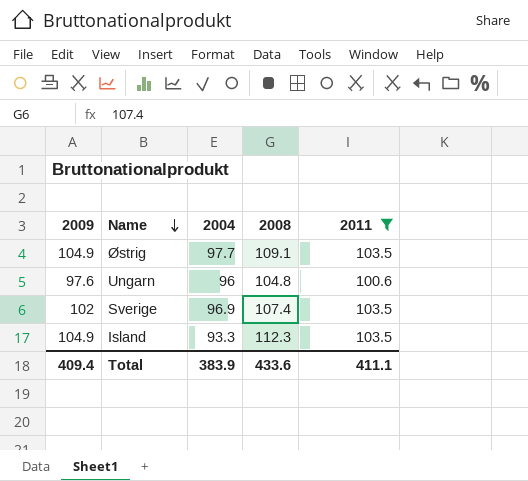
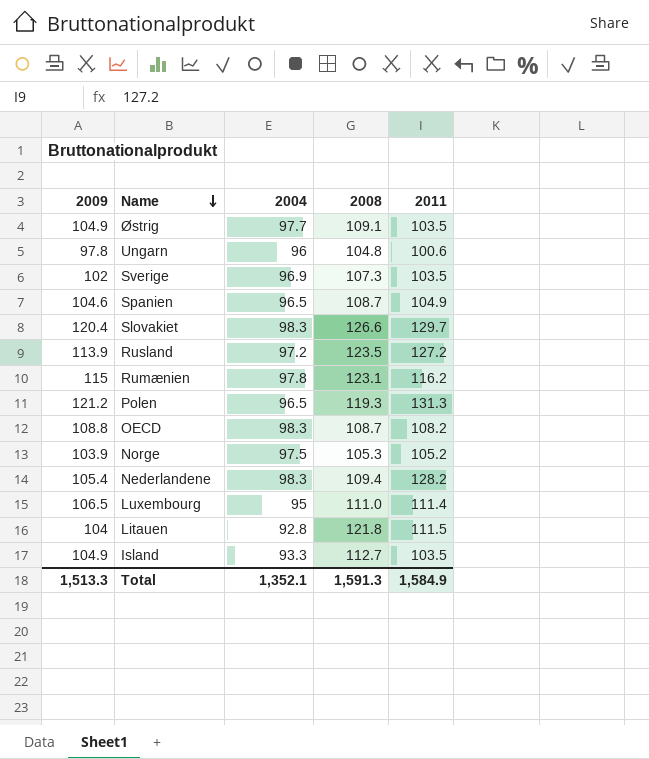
filter: 2011 <= 103.5 -> none
Ungarn | 2009: 97.6 -> 97.8
Sverige | 2008: 107.4 -> 107.3
Island | 2008: 112.3 -> 112.7
Total | 2009: 409.4 -> 1,513.3
Total | 2004: 383.9 -> 1,352.1
Total | 2008: 433.6 -> 1,591.3
Total | 2011: 411.1 -> 1,584.9

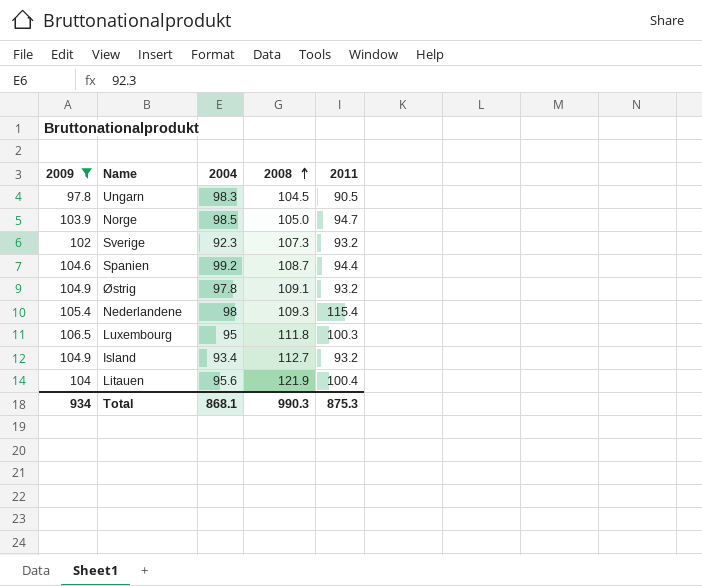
filter: none -> 2009 <= 106.5
row order: Name descending -> 2008 ascending
Ungarn | 2004: 96 -> 98.3
Ungarn | 2008: 104.8 -> 104.5
Ungarn | 2011: 100.6 -> 90.5
Norge | 2004: 97.5 -> 98.5
Norge | 2008: 105.3 -> 105.0
Norge | 2011: 105.2 -> 94.7
Sverige | 2004: 96.9 -> 92.3
Sverige | 2011: 103.5 -> 93.2
Spanien | 2004: 96.5 -> 99.2
Spanien | 2011: 104.9 -> 94.4
Østrig | 2004: 97.7 -> 97.8
Østrig | 2011: 103.5 -> 93.2
Nederlandene | 2004: 98.3 -> 98
Nederlandene | 2008: 109.4 -> 109.3
Nederlandene | 2011: 128.2 -> 115.4
Luxembourg | 2008: 111.0 -> 111.8
Luxembourg | 2011: 111.4 -> 100.3
Island | 2004: 93.3 -> 93.4
Island | 2011: 103.5 -> 93.2
Litauen | 2004: 92.8 -> 95.6
Litauen | 2008: 121.8 -> 121.9
Litauen | 2011: 111.5 -> 100.4
Total | 2009: 1,513.3 -> 934
Total | 2004: 1,352.1 -> 868.1
Total | 2008: 1,591.3 -> 990.3
Total | 2011: 1,584.9 -> 875.3

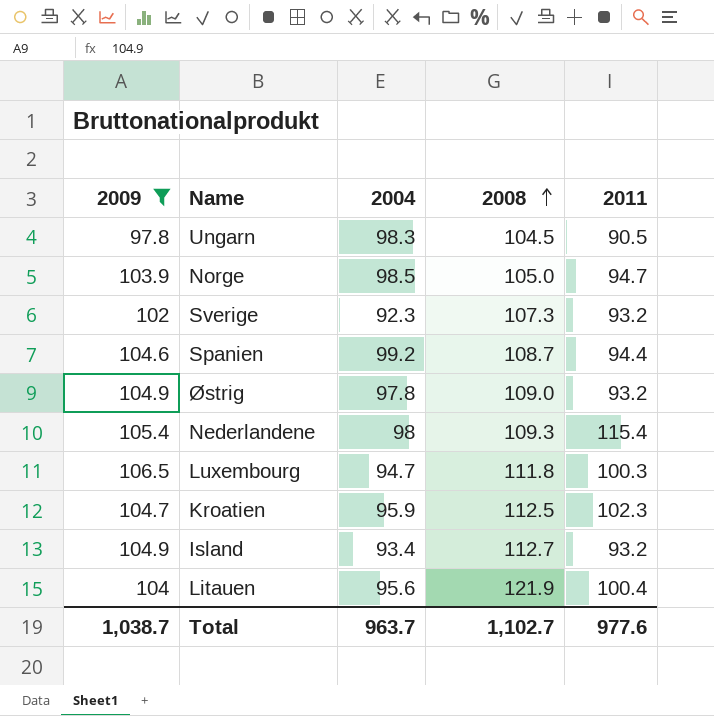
Østrig | 2008: 109.1 -> 109.0
Luxembourg | 2004: 95 -> 94.7
row Kroatien: none -> 104.7 | 95.9 | 112.5 | 102.3
Total | 2009: 934 -> 1,038.7
Total | 2004: 868.1 -> 963.7
Total | 2008: 990.3 -> 1,102.7
Total | 2011: 875.3 -> 977.6

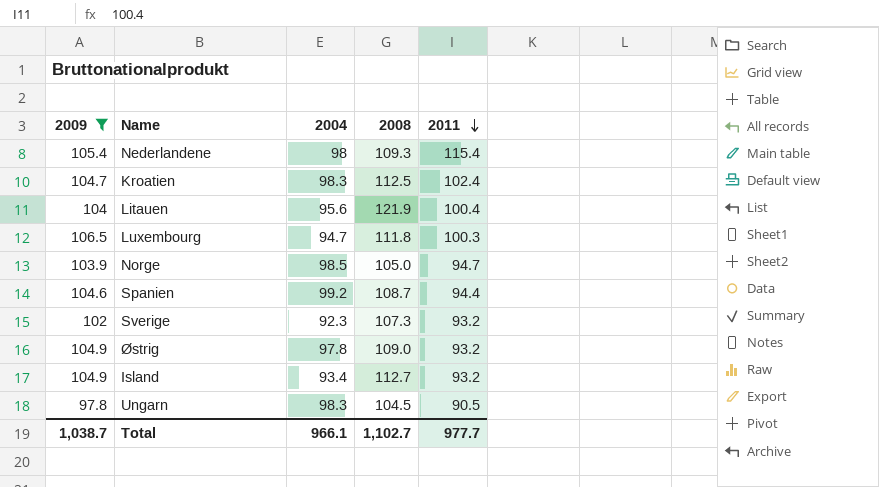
row order: 2008 ascending -> 2011 descending
Kroatien | 2004: 95.9 -> 98.3
Kroatien | 2011: 102.3 -> 102.4
Total | 2004: 963.7 -> 966.1
Total | 2011: 977.6 -> 977.7

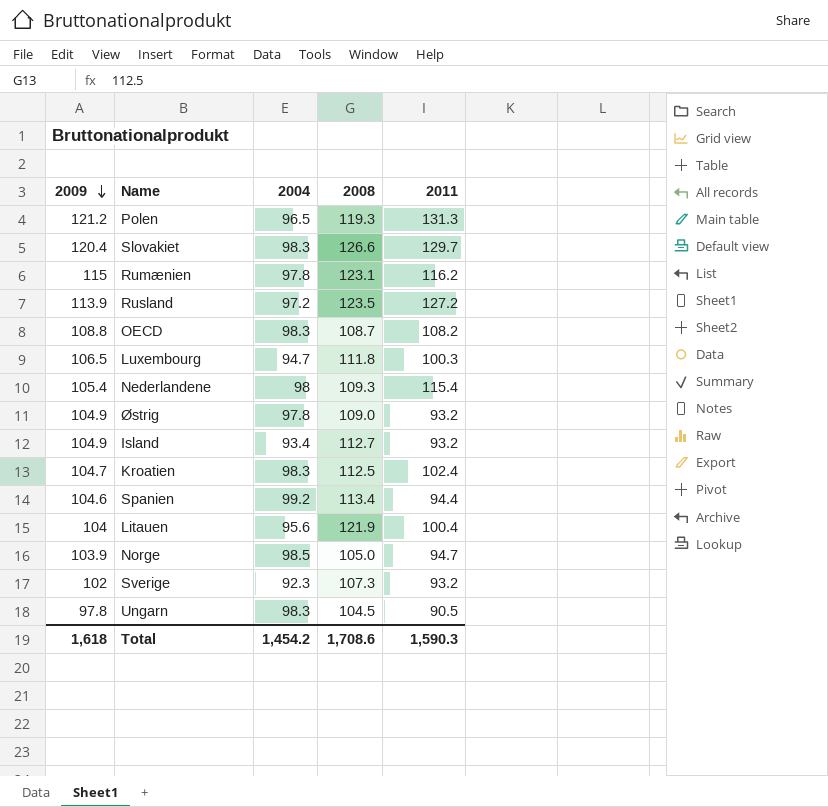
filter: 2009 <= 106.5 -> none
row order: 2011 descending -> 2009 descending
Spanien | 2008: 108.7 -> 113.4
Total | 2009: 1,038.7 -> 1,618
Total | 2004: 966.1 -> 1,454.2
Total | 2008: 1,102.7 -> 1,708.6
Total | 2011: 977.7 -> 1,590.3

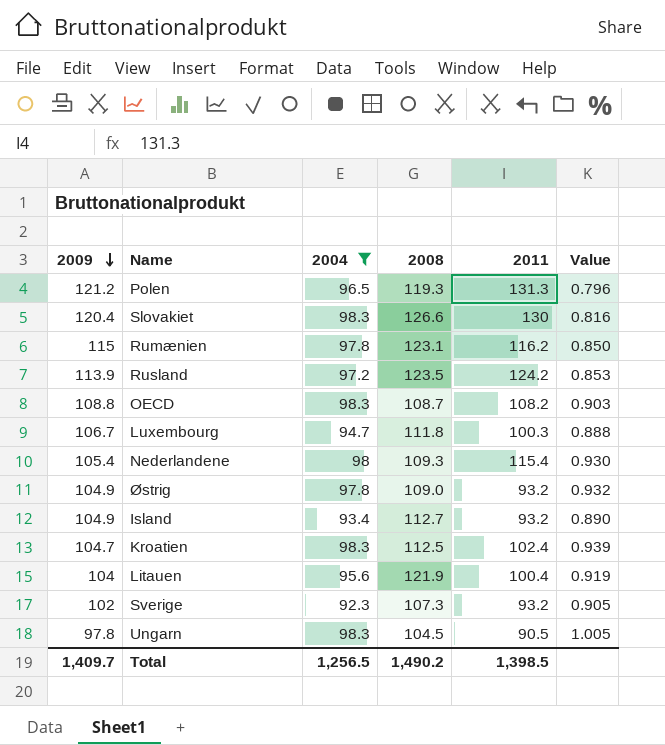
filter: none -> 2004 <= 98.3
column Value | formula: none -> [2004] / [2009]
Slovakiet | 2011: 129.7 -> 130
Rusland | 2011: 127.2 -> 124.2
Luxembourg | 2009: 106.5 -> 106.7
Total | 2009: 1,618 -> 1,409.7
Total | 2004: 1,454.2 -> 1,256.5
Total | 2008: 1,708.6 -> 1,490.2
Total | 2011: 1,590.3 -> 1,398.5

